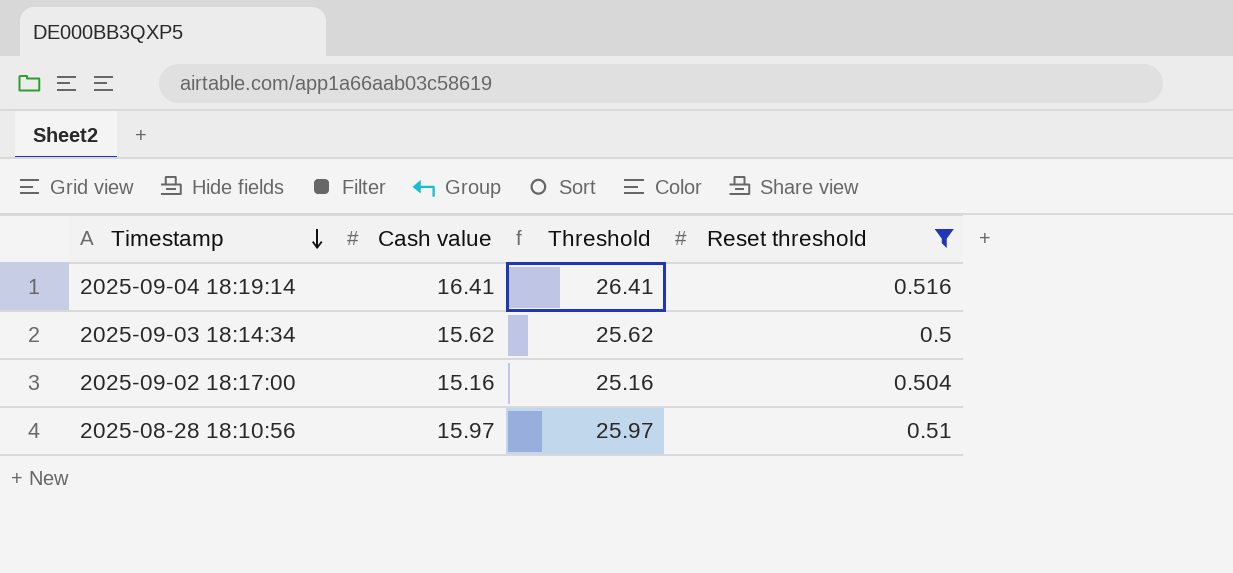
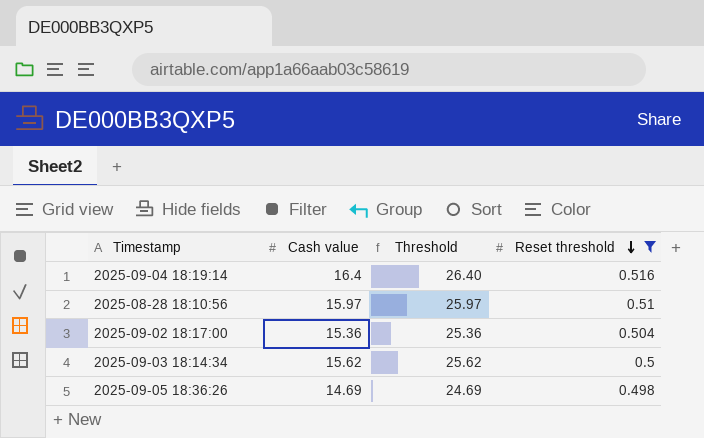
row order: Timestamp descending -> Reset threshold descending
2025-09-04 18:19:14 | Cash value: 16.41 -> 16.4
2025-09-04 18:19:14 | Threshold: 26.41 -> 26.40
2025-09-02 18:17:00 | Cash value: 15.16 -> 15.36
2025-09-02 18:17:00 | Threshold: 25.16 -> 25.36
row 2025-09-05 18:36:26: none -> 14.69 | 24.69 | 0.498

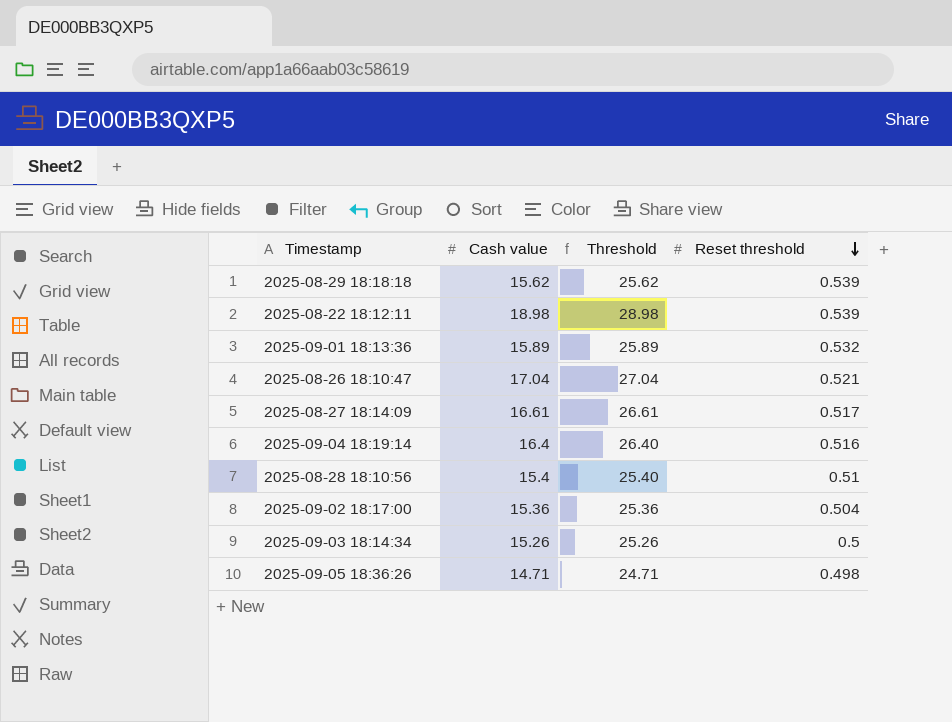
filter: Reset threshold <= 0.516 -> none
2025-08-28 18:10:56 | Cash value: 15.97 -> 15.4
2025-08-28 18:10:56 | Threshold: 25.97 -> 25.40
2025-09-03 18:14:34 | Cash value: 15.62 -> 15.26
2025-09-03 18:14:34 | Threshold: 25.62 -> 25.26
2025-09-05 18:36:26 | Cash value: 14.69 -> 14.71
2025-09-05 18:36:26 | Threshold: 24.69 -> 24.71

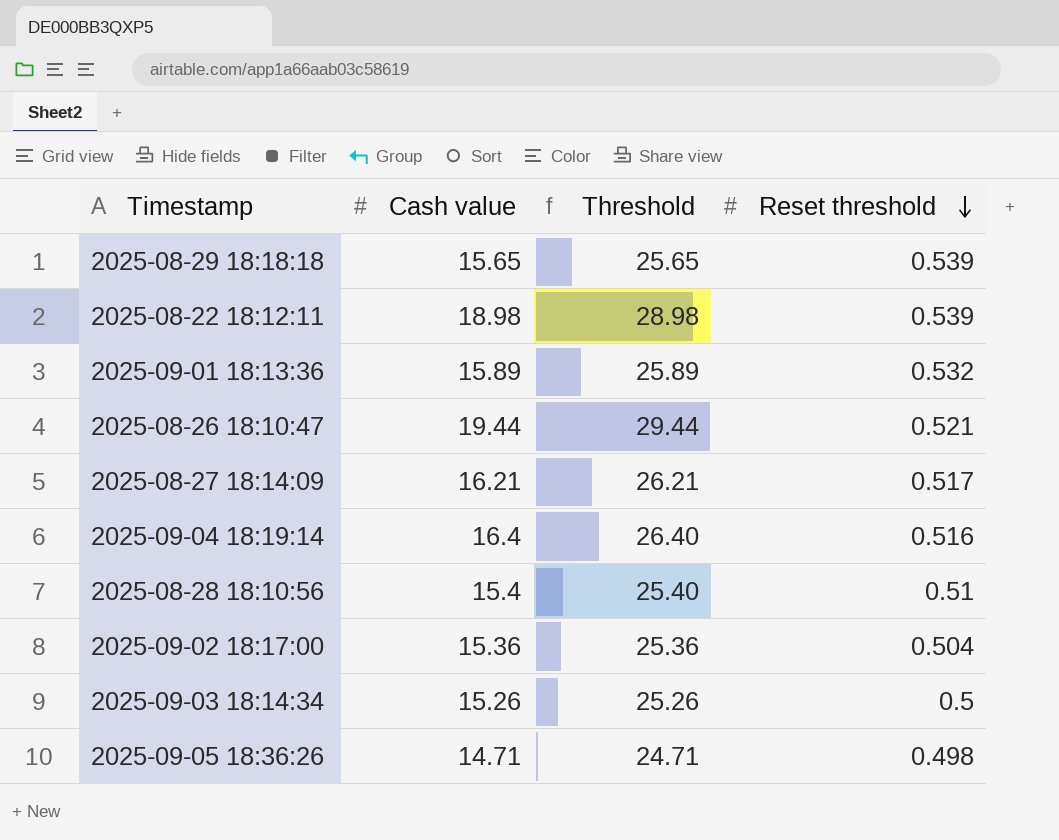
2025-08-29 18:18:18 | Cash value: 15.62 -> 15.65
2025-08-29 18:18:18 | Threshold: 25.62 -> 25.65
2025-08-26 18:10:47 | Cash value: 17.04 -> 19.44
2025-08-26 18:10:47 | Threshold: 27.04 -> 29.44
2025-08-27 18:14:09 | Cash value: 16.61 -> 16.21
2025-08-27 18:14:09 | Threshold: 26.61 -> 26.21

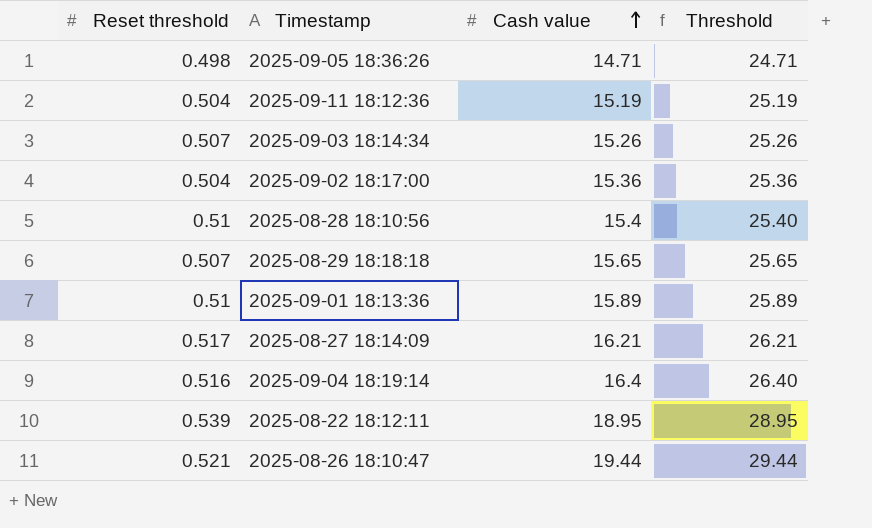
row order: Reset threshold descending -> Cash value ascending
column Reset threshold | position: 4 -> 1
row 2025-09-11 18:12:36: none -> 0.504 | 15.19 | 25.19
2025-09-03 18:14:34 | Reset threshold: 0.5 -> 0.507
2025-08-29 18:18:18 | Reset threshold: 0.539 -> 0.507
2025-09-01 18:13:36 | Reset threshold: 0.532 -> 0.51
2025-08-22 18:12:11 | Cash value: 18.98 -> 18.95
2025-08-22 18:12:11 | Threshold: 28.98 -> 28.95

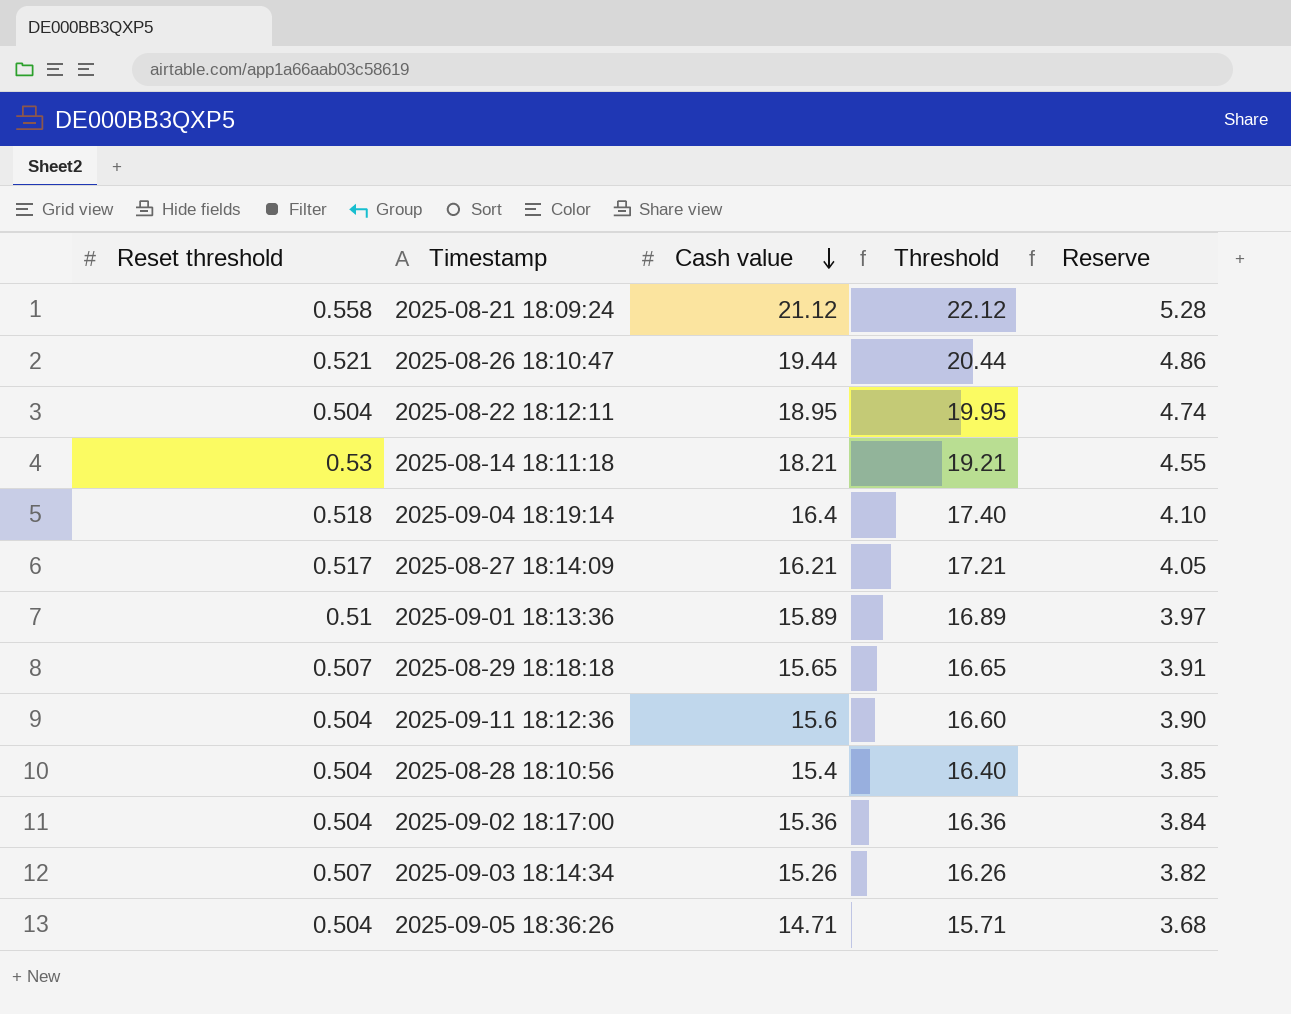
row order: Cash value ascending -> Cash value descending
column Threshold | formula: [Cash value] + 10 -> [Cash value] + 1
column Reserve | formula: none -> [Cash value] * 0.25
row 2025-08-21 18:09:24: none -> 0.558 | 21.12 | 22.12 | 5.28
2025-08-22 18:12:11 | Reset threshold: 0.539 -> 0.504
row 2025-08-14 18:11:18: none -> 0.53 | 18.21 | 19.21 | 4.55
2025-09-04 18:19:14 | Reset threshold: 0.516 -> 0.518
2025-09-11 18:12:36 | Cash value: 15.19 -> 15.6
2025-08-28 18:10:56 | Reset threshold: 0.51 -> 0.504
2025-09-05 18:36:26 | Reset threshold: 0.498 -> 0.504

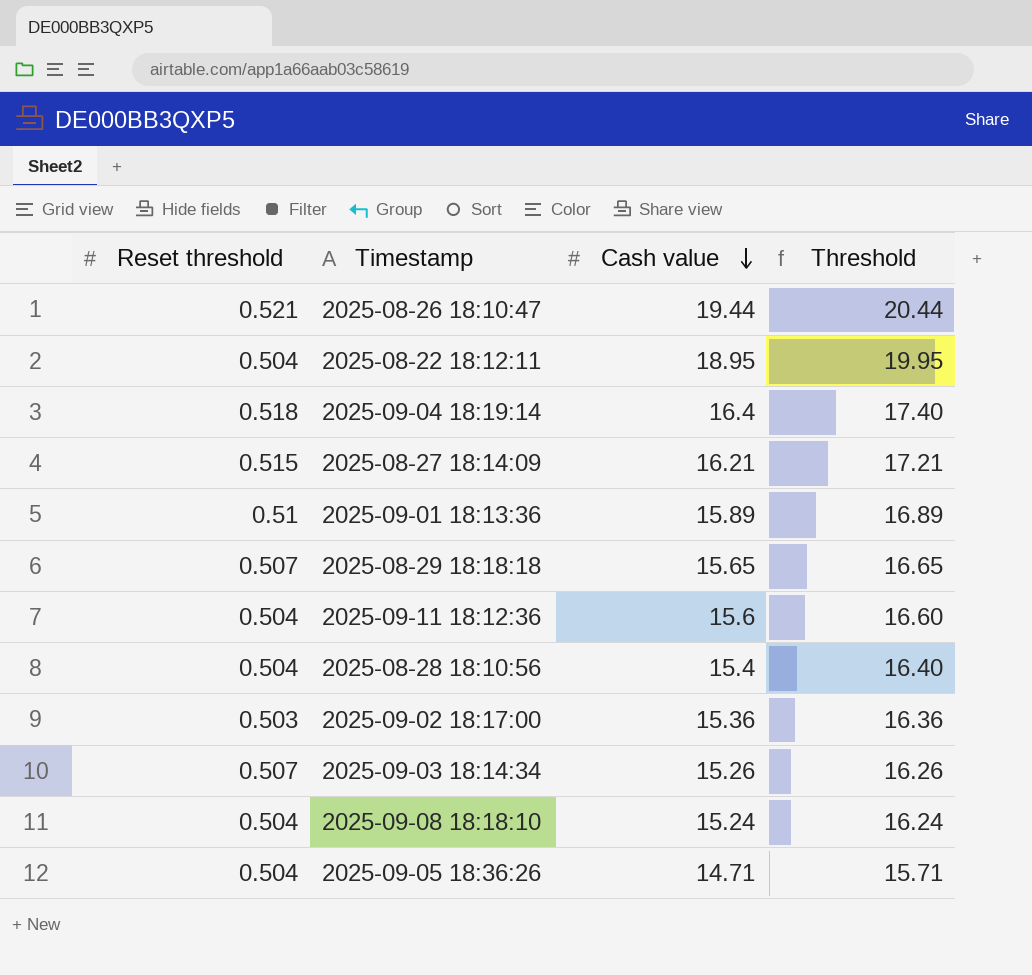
column Reserve | formula: [Cash value] * 0.25 -> none
row 2025-08-21 18:09:24: 0.558 | 21.12 | 22.12 | 5.28 -> none
row 2025-08-14 18:11:18: 0.53 | 18.21 | 19.21 | 4.55 -> none
2025-08-27 18:14:09 | Reset threshold: 0.517 -> 0.515
2025-09-02 18:17:00 | Reset threshold: 0.504 -> 0.503
row 2025-09-08 18:18:10: none -> 0.504 | 15.24 | 16.24

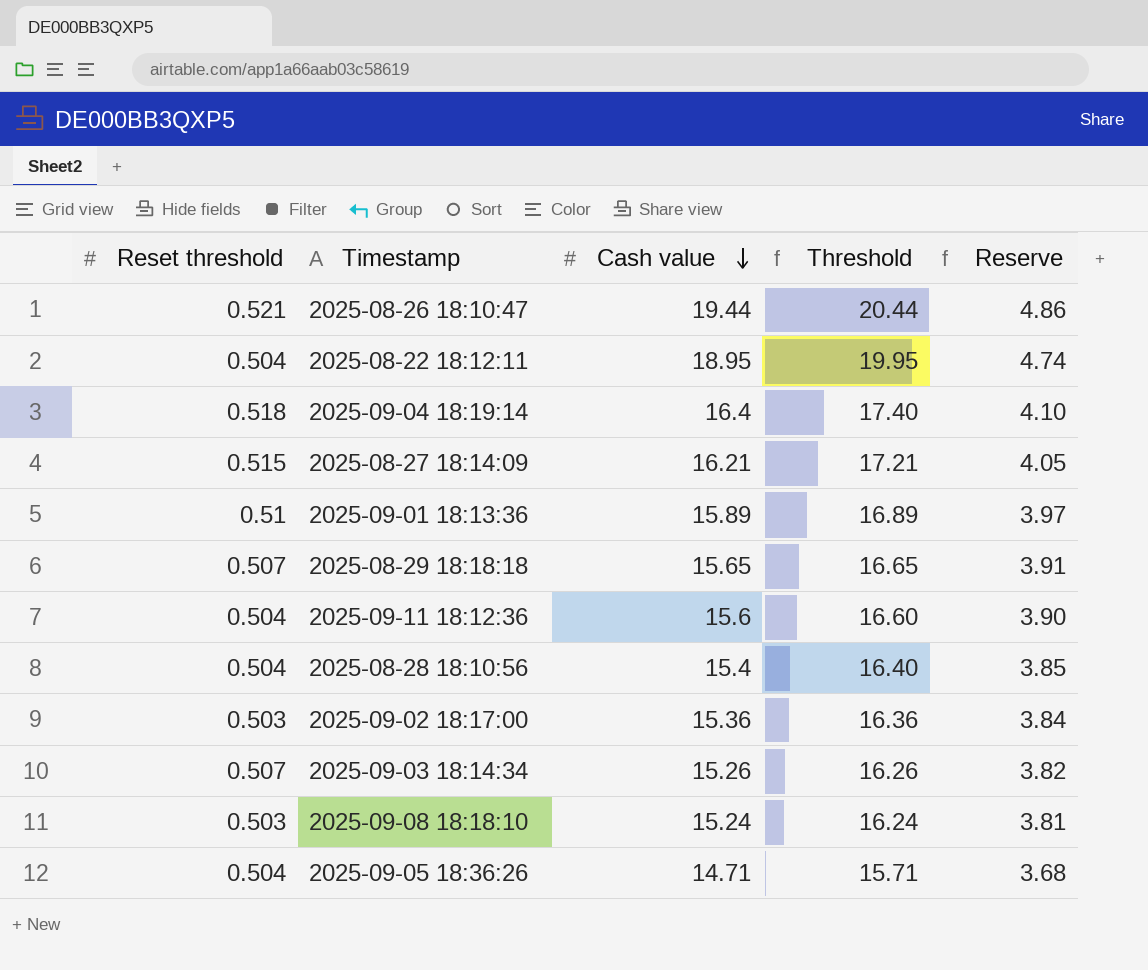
column Reserve | formula: none -> [Cash value] * 0.25
2025-09-08 18:18:10 | Reset threshold: 0.504 -> 0.503

